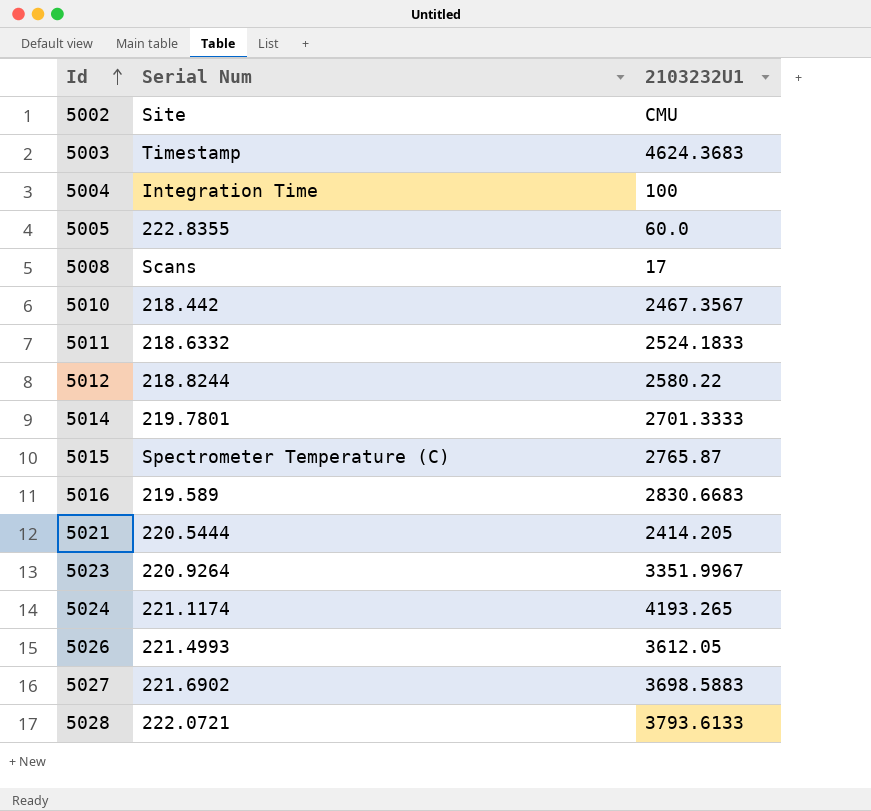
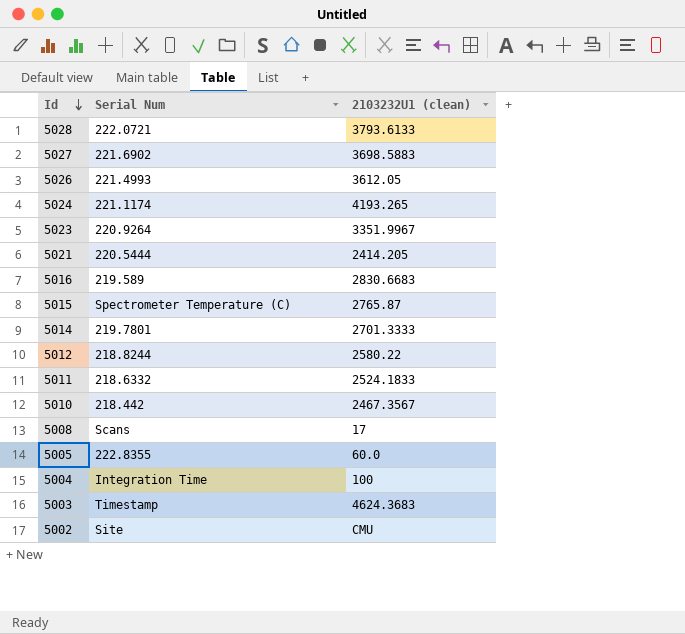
row order: Id ascending -> Id descending
column name: 2103232U1 -> 2103232U1 (clean)

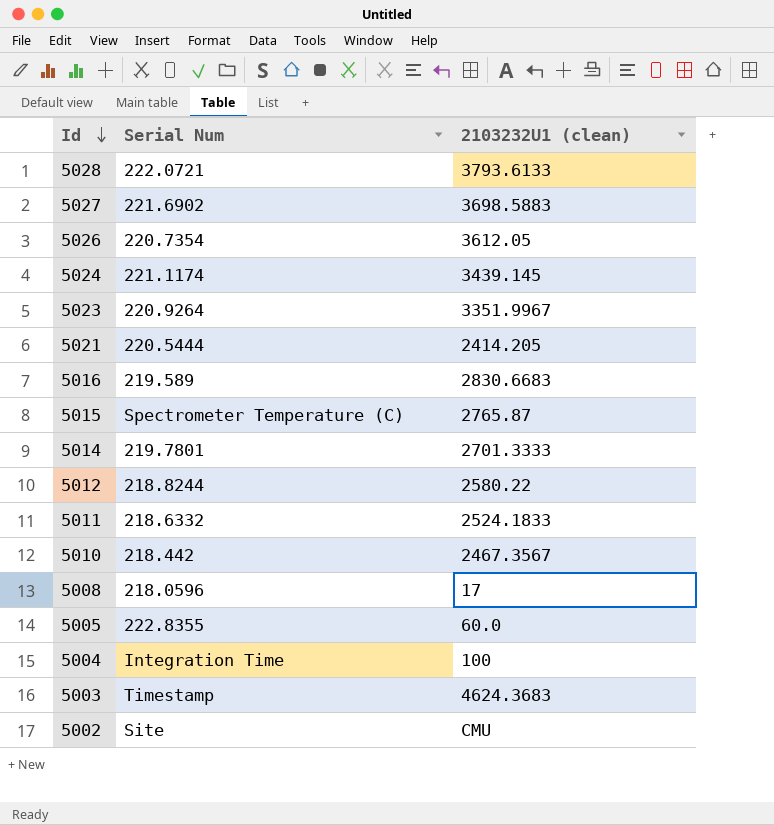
5026 | Serial Num: 221.4993 -> 220.7354
5024 | 2103232U1 (clean): 4193.265 -> 3439.145
5008 | Serial Num: Scans -> 218.0596

